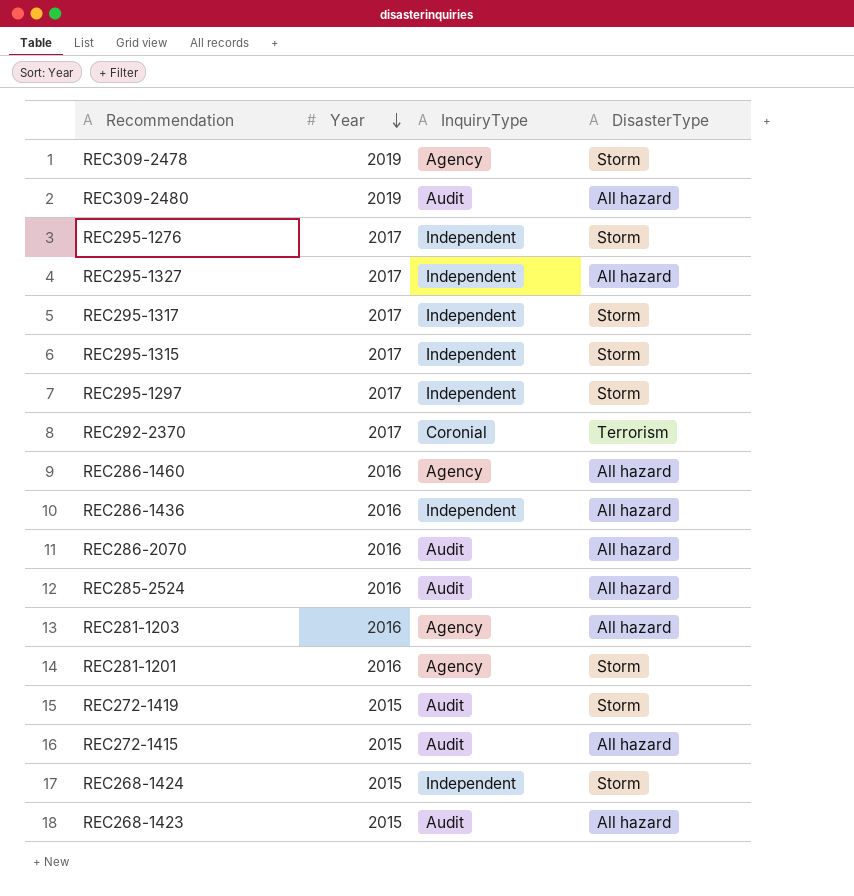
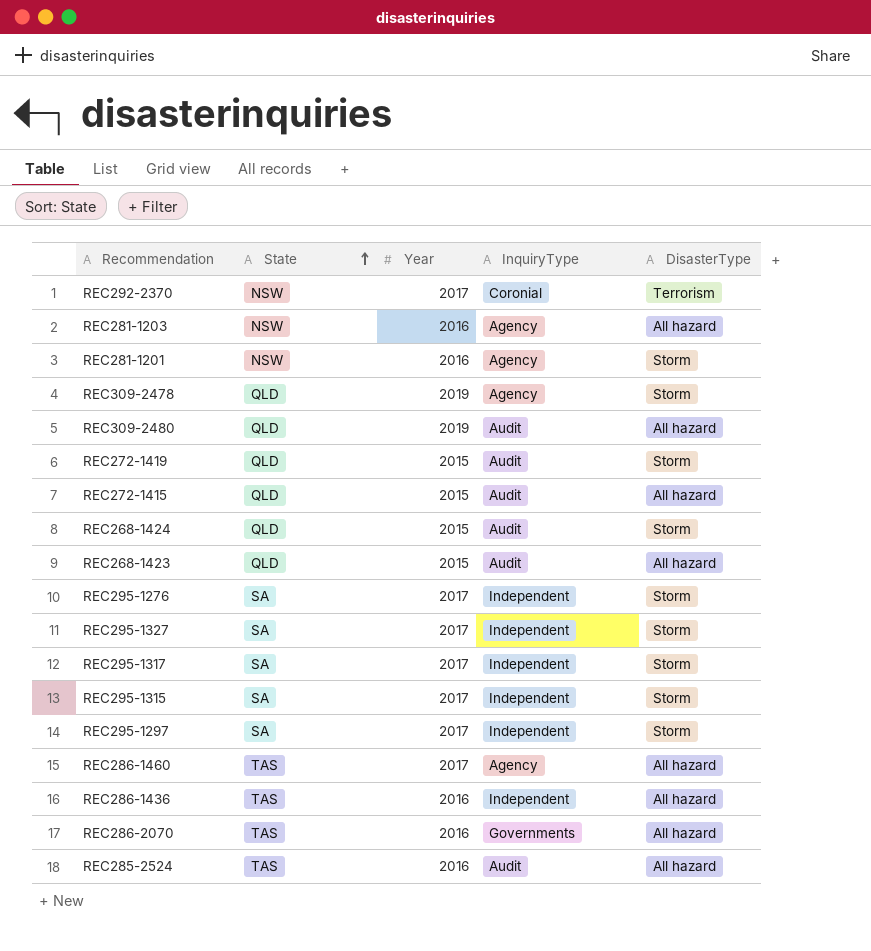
row order: Year descending -> State ascending
column State | position: none -> 2
REC268-1424 | InquiryType: Independent -> Audit
REC295-1327 | DisasterType: All hazard -> Storm
REC286-1460 | Year: 2016 -> 2017
REC286-2070 | InquiryType: Audit -> Governments

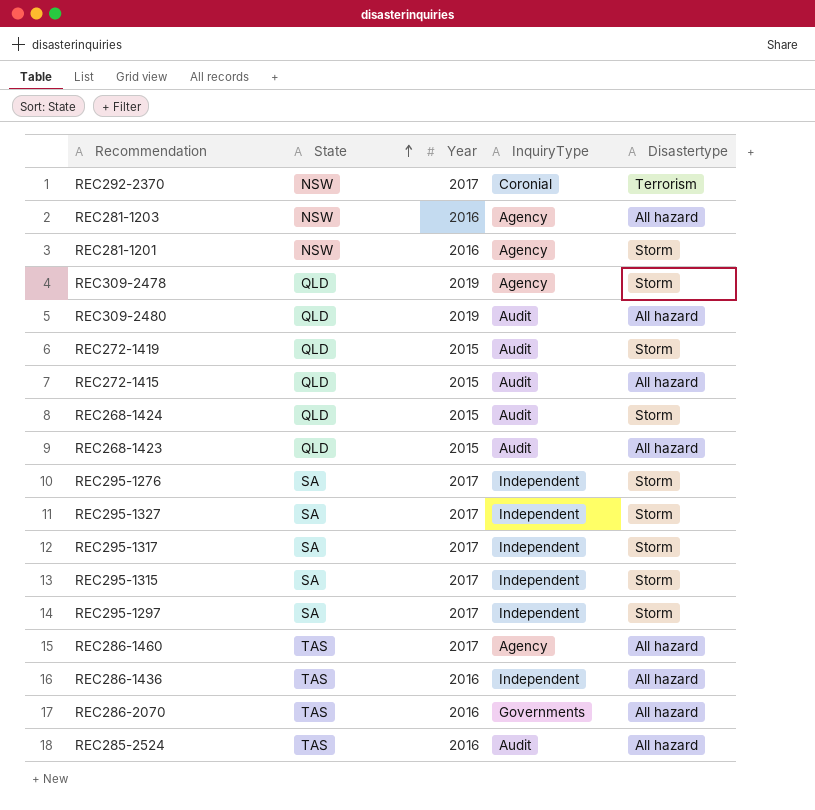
column name: DisasterType -> Disastertype

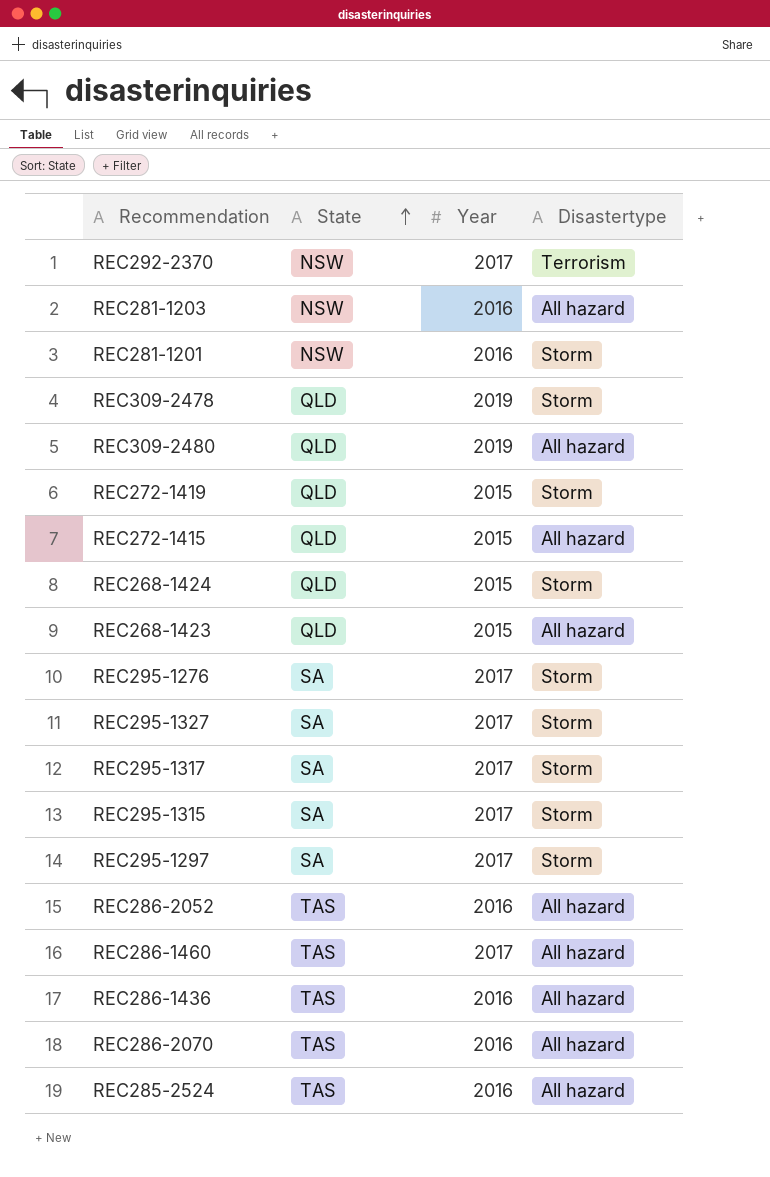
column InquiryType | position: 4 -> none
row REC286-2052: none -> TAS | 2016 | All hazard

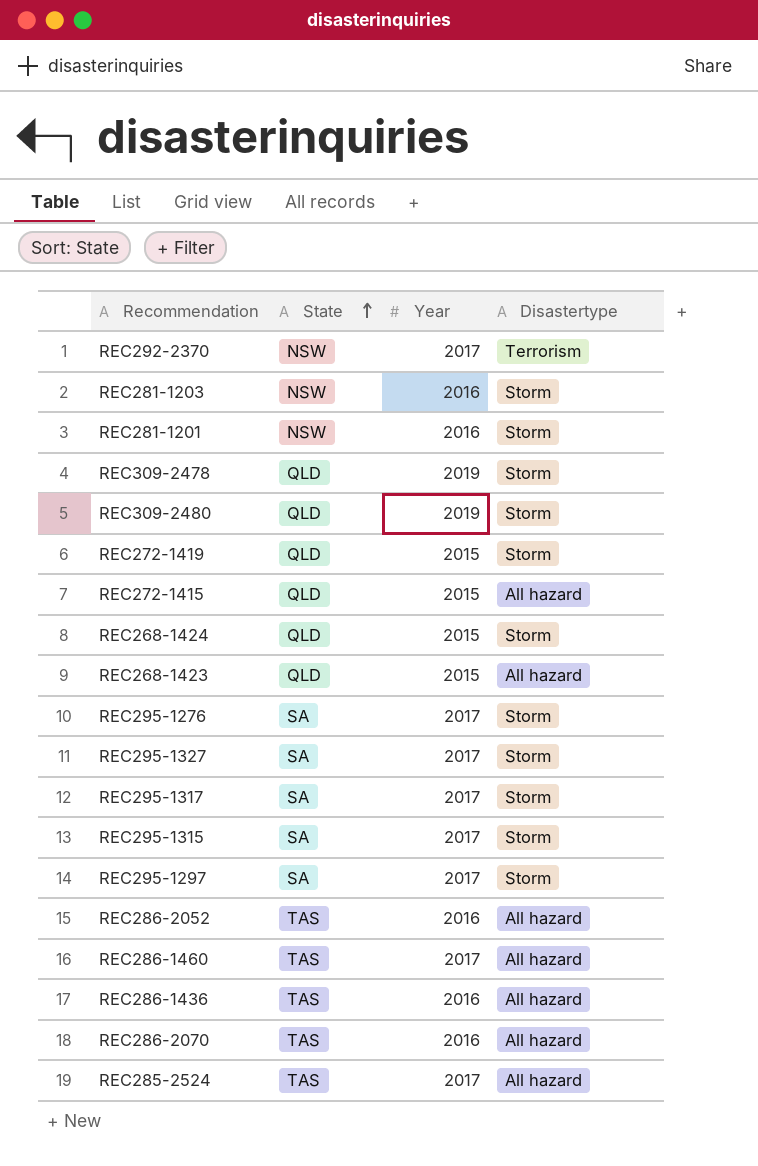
REC281-1203 | Disastertype: All hazard -> Storm
REC309-2480 | Disastertype: All hazard -> Storm
REC285-2524 | Year: 2016 -> 2017

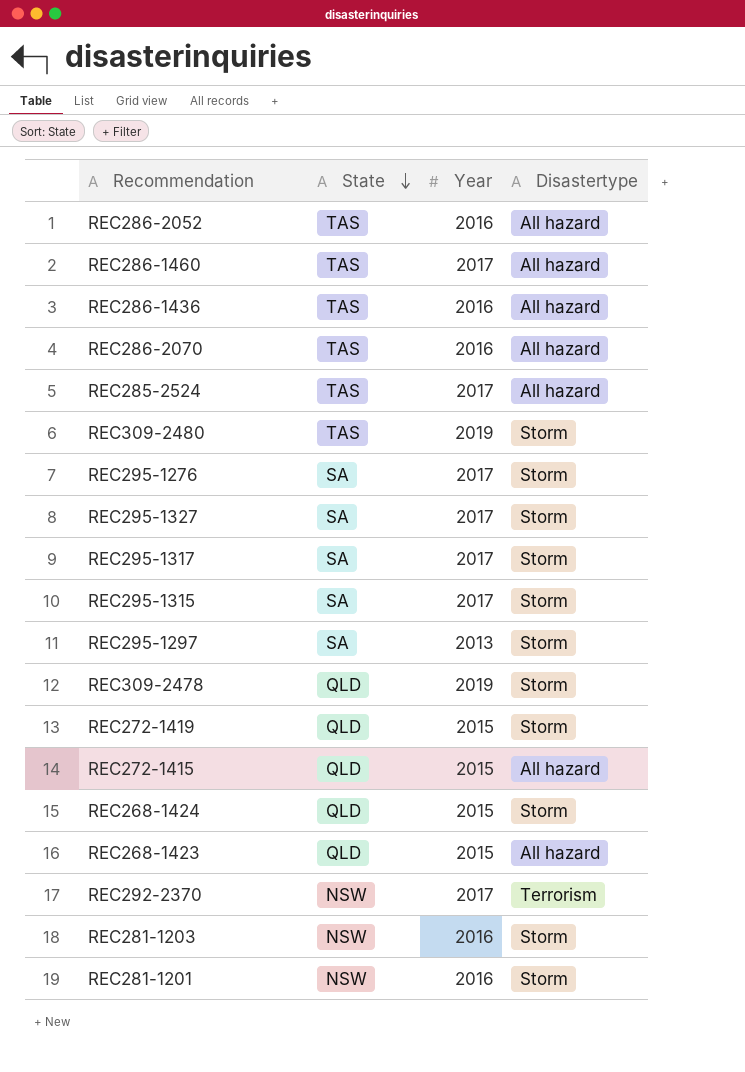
row order: State ascending -> State descending
REC309-2480 | State: QLD -> TAS
REC295-1297 | Year: 2017 -> 2013

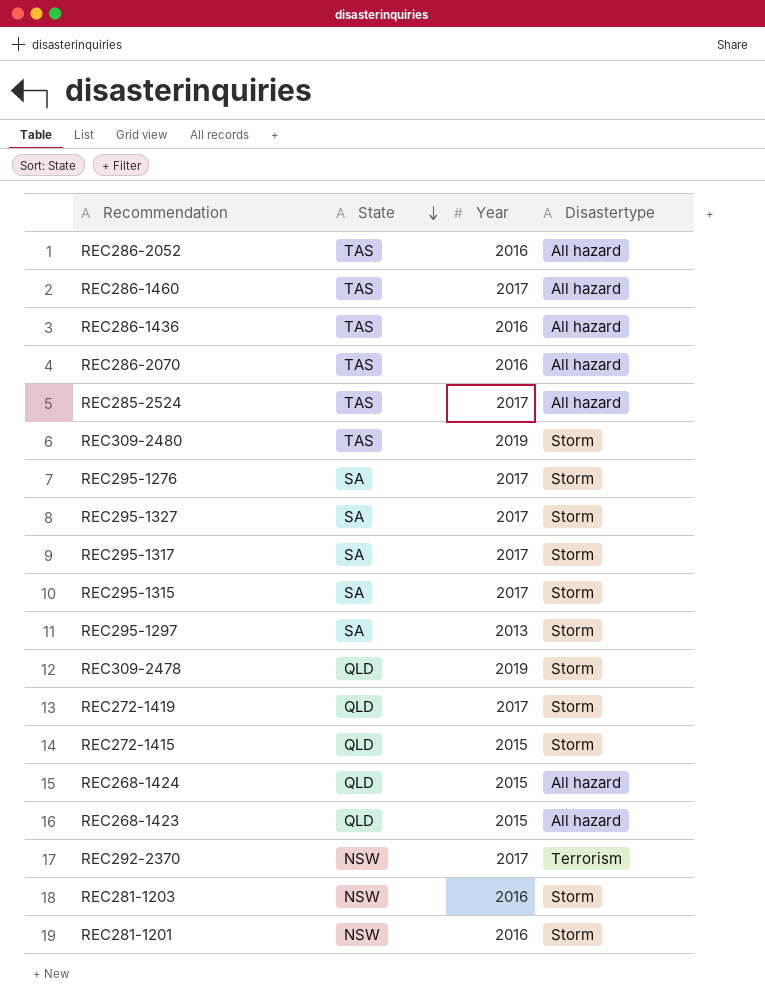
REC272-1419 | Year: 2015 -> 2017
REC272-1415 | Disastertype: All hazard -> Storm
REC268-1424 | Disastertype: Storm -> All hazard

